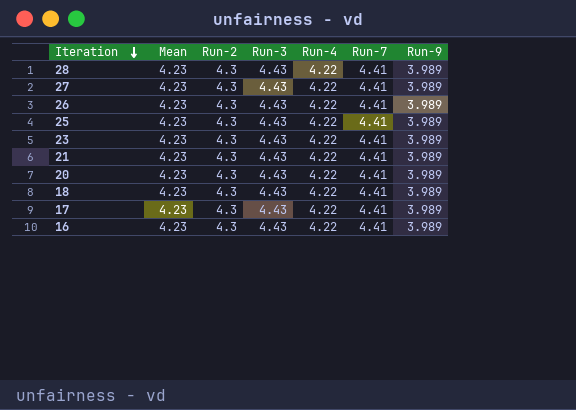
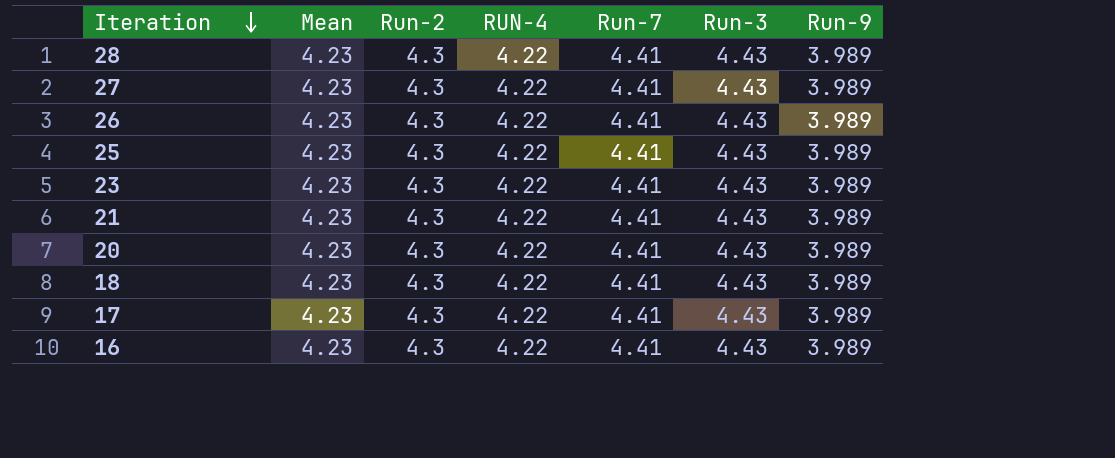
column name: Run-4 -> RUN-4
column Run-3 | position: 4 -> 6

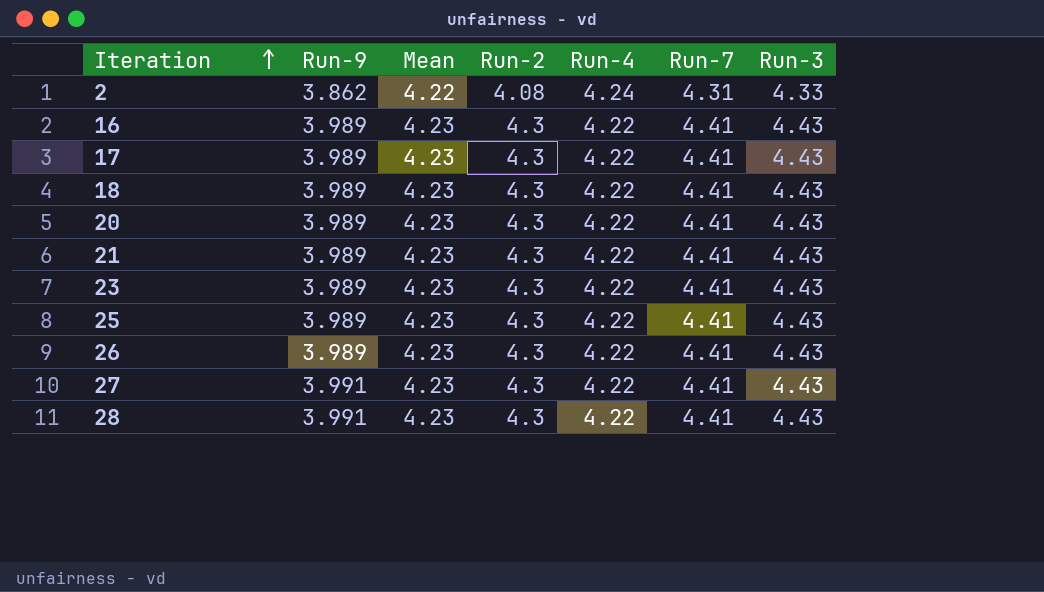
row order: Iteration descending -> Iteration ascending
column Run-9 | position: 7 -> 2
column name: RUN-4 -> Run-4
row 2: none -> 3.862 | 4.22 | 4.08 | 4.24 | 4.31 | 4.33
27 | Run-9: 3.989 -> 3.991
28 | Run-9: 3.989 -> 3.991

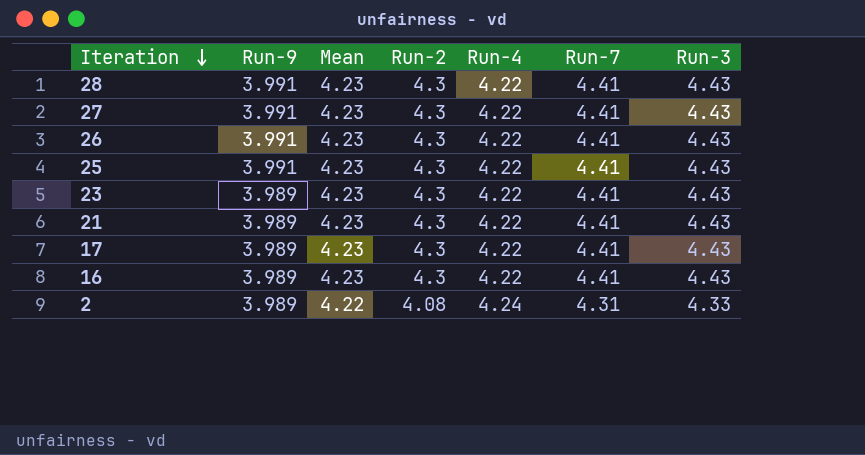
row order: Iteration ascending -> Iteration descending
row 18: 3.989 | 4.23 | 4.3 | 4.22 | 4.41 | 4.43 -> none
row 20: 3.989 | 4.23 | 4.3 | 4.22 | 4.41 | 4.43 -> none
26 | Run-9: 3.989 -> 3.991
25 | Run-9: 3.989 -> 3.991
2 | Run-9: 3.862 -> 3.989

